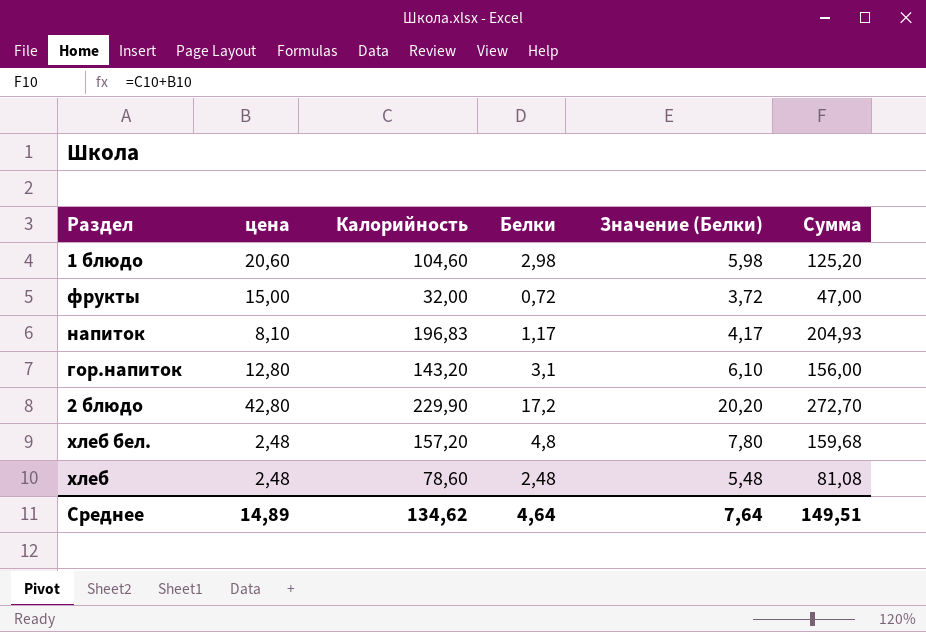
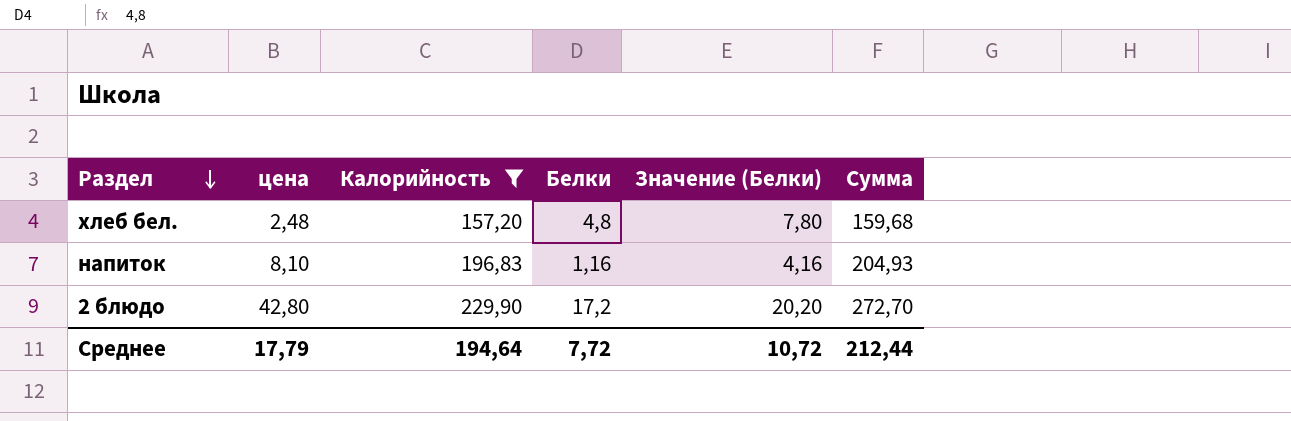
filter: none -> Калорийность >= 157,20
row order: none -> Раздел descending
напиток | Белки: 1,17 -> 1,16
напиток | Значение (Белки): 4,17 -> 4,16
Среднее | цена: 14,89 -> 17,79
Среднее | Калорийность: 134,62 -> 194,64
Среднее | Белки: 4,64 -> 7,72
Среднее | Значение (Белки): 7,64 -> 10,72
Среднее | Сумма: 149,51 -> 212,44

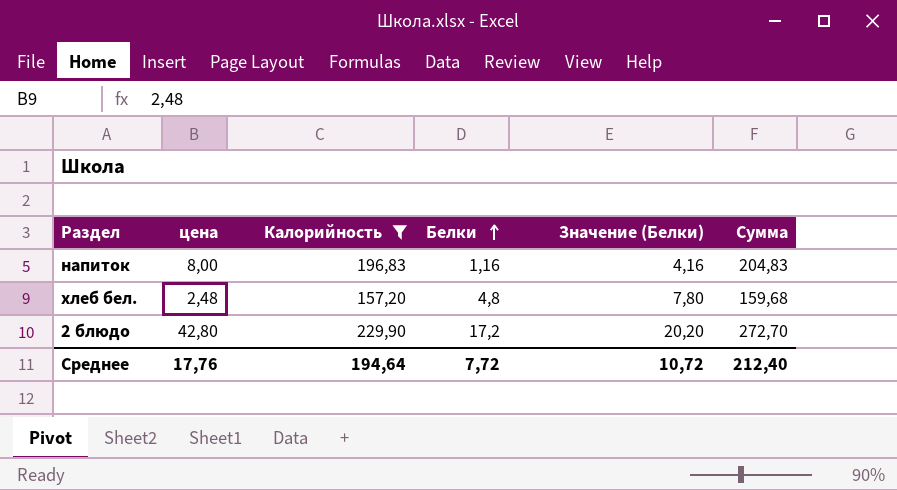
row order: Раздел descending -> Белки ascending
напиток | цена: 8,10 -> 8,00
напиток | Сумма: 204,93 -> 204,83
Среднее | цена: 17,79 -> 17,76
Среднее | Сумма: 212,44 -> 212,40

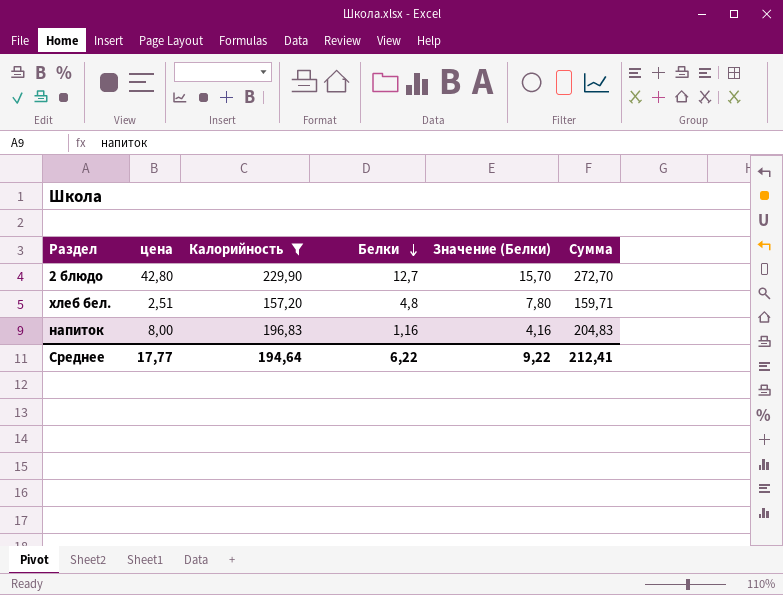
row order: Белки ascending -> Белки descending
2 блюдо | Белки: 17,2 -> 12,7
2 блюдо | Значение (Белки): 20,20 -> 15,70
хлеб бел. | цена: 2,48 -> 2,51
хлеб бел. | Сумма: 159,68 -> 159,71
Среднее | цена: 17,76 -> 17,77
Среднее | Белки: 7,72 -> 6,22
Среднее | Значение (Белки): 10,72 -> 9,22
Среднее | Сумма: 212,40 -> 212,41

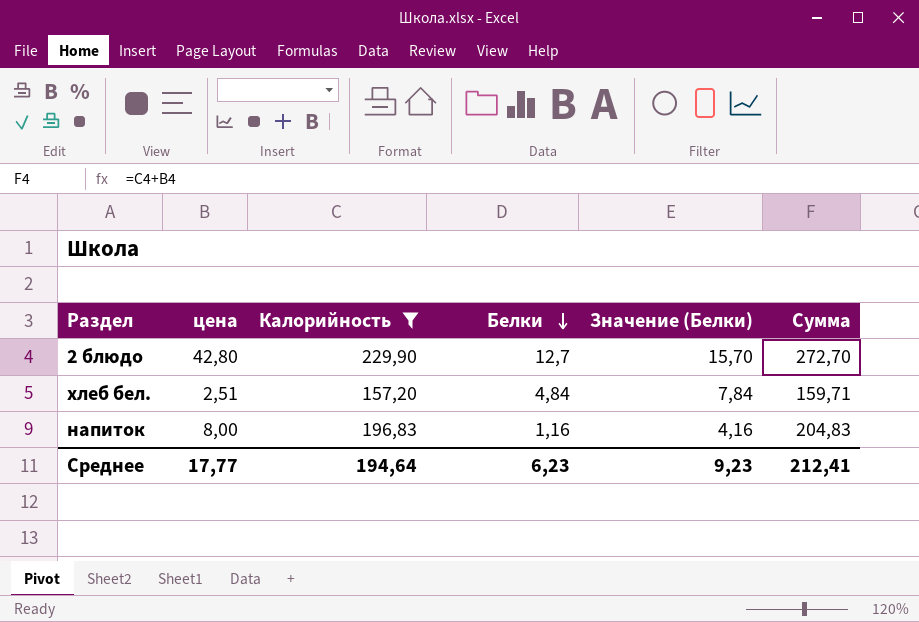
хлеб бел. | Белки: 4,8 -> 4,84
хлеб бел. | Значение (Белки): 7,80 -> 7,84
Среднее | Белки: 6,22 -> 6,23
Среднее | Значение (Белки): 9,22 -> 9,23

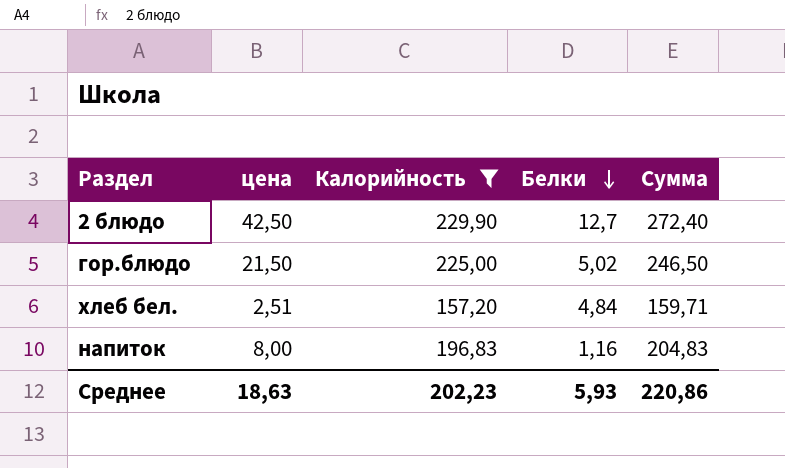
column Значение (Белки) | formula: [Белки] + 3 -> none
2 блюдо | цена: 42,80 -> 42,50
2 блюдо | Сумма: 272,70 -> 272,40
row гор.блюдо: none -> 21,50 | 225,00 | 5,02 | 246,50
Среднее | цена: 17,77 -> 18,63
Среднее | Калорийность: 194,64 -> 202,23
Среднее | Белки: 6,23 -> 5,93
Среднее | Сумма: 212,41 -> 220,86

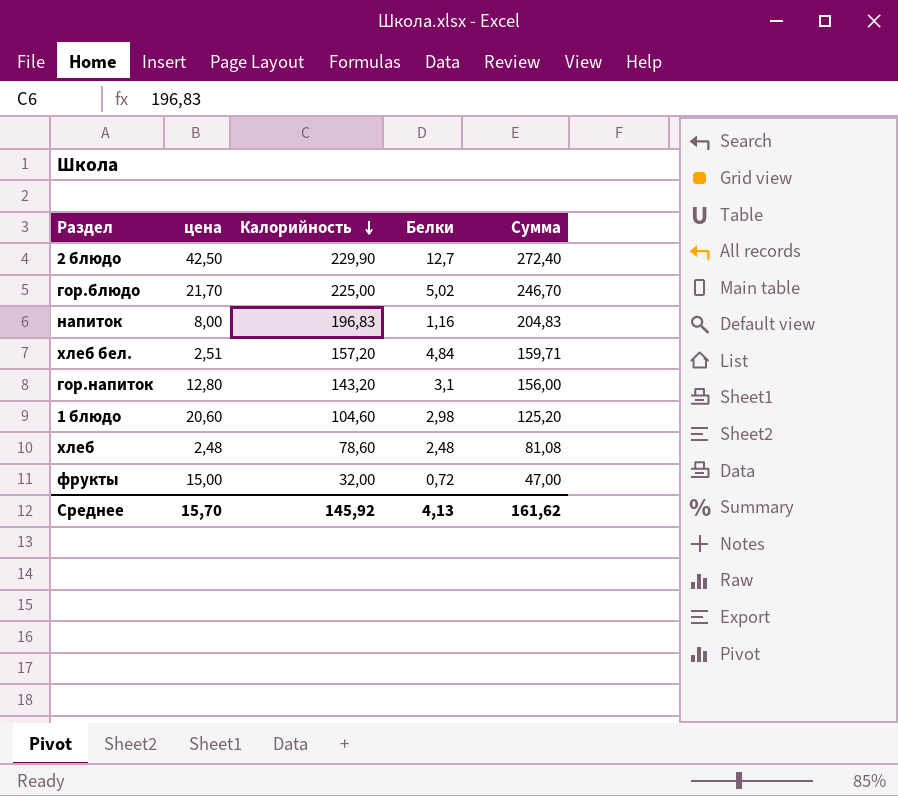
filter: Калорийность >= 157,20 -> none
row order: Белки descending -> Калорийность descending
гор.блюдо | цена: 21,50 -> 21,70
гор.блюдо | Сумма: 246,50 -> 246,70
Среднее | цена: 18,63 -> 15,70
Среднее | Калорийность: 202,23 -> 145,92
Среднее | Белки: 5,93 -> 4,13
Среднее | Сумма: 220,86 -> 161,62

